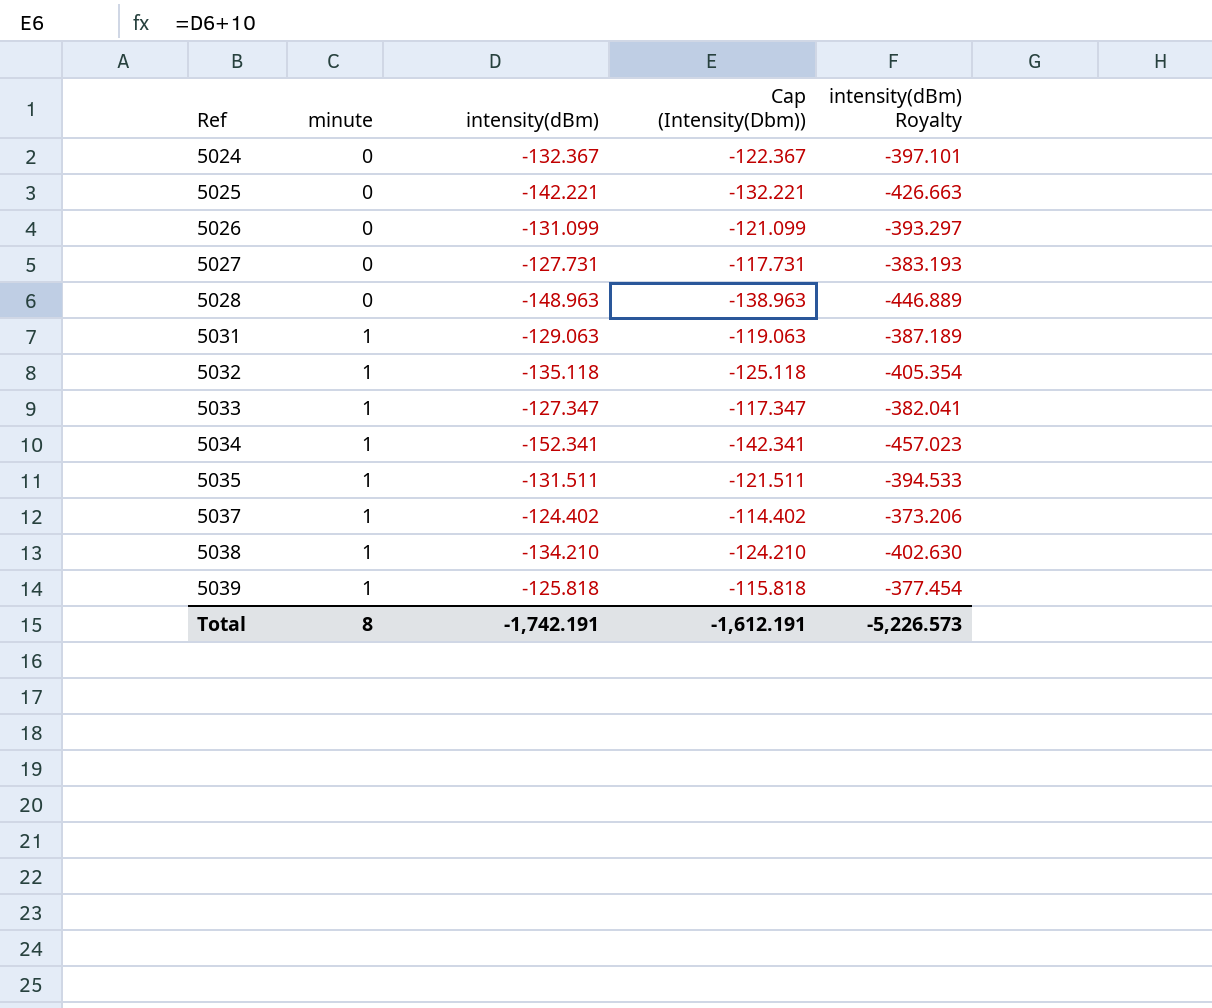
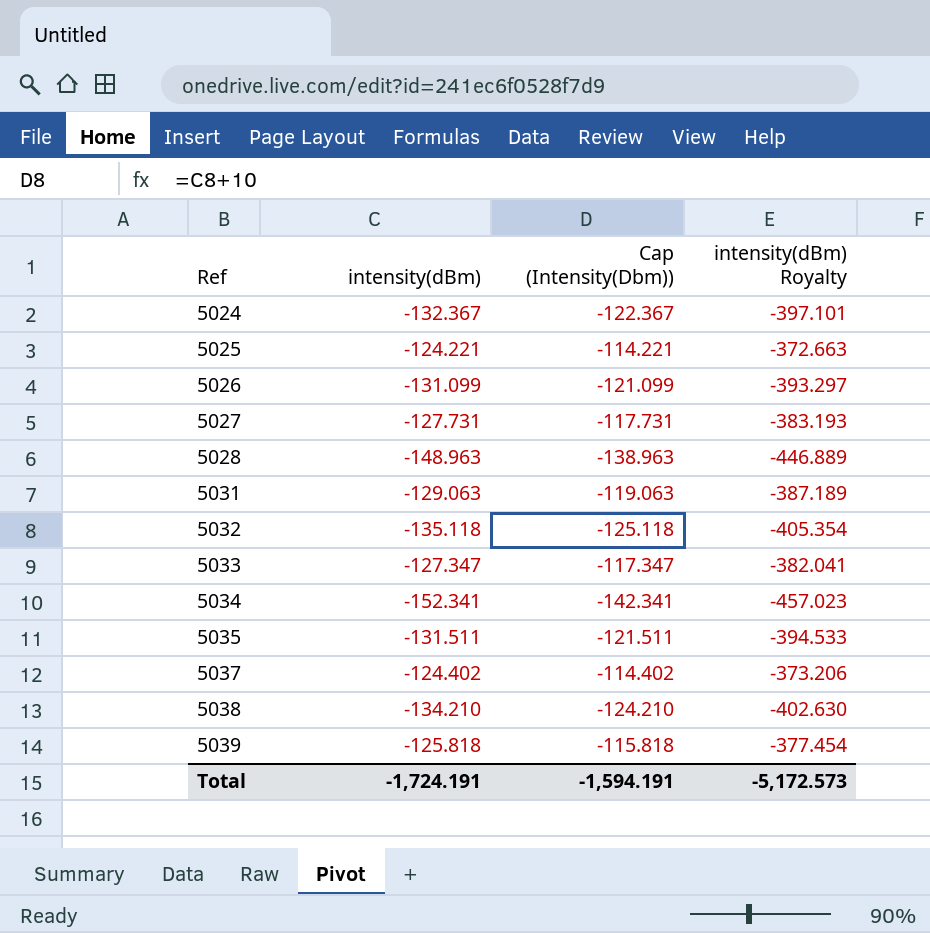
column minute | position: 2 -> none
5025 | intensity(dBm): -142.221 -> -124.221
5025 | Cap (Intensity(Dbm)): -132.221 -> -114.221
5025 | intensity(dBm) Royalty: -426.663 -> -372.663
Total | intensity(dBm): -1,742.191 -> -1,724.191
Total | Cap (Intensity(Dbm)): -1,612.191 -> -1,594.191
Total | intensity(dBm) Royalty: -5,226.573 -> -5,172.573

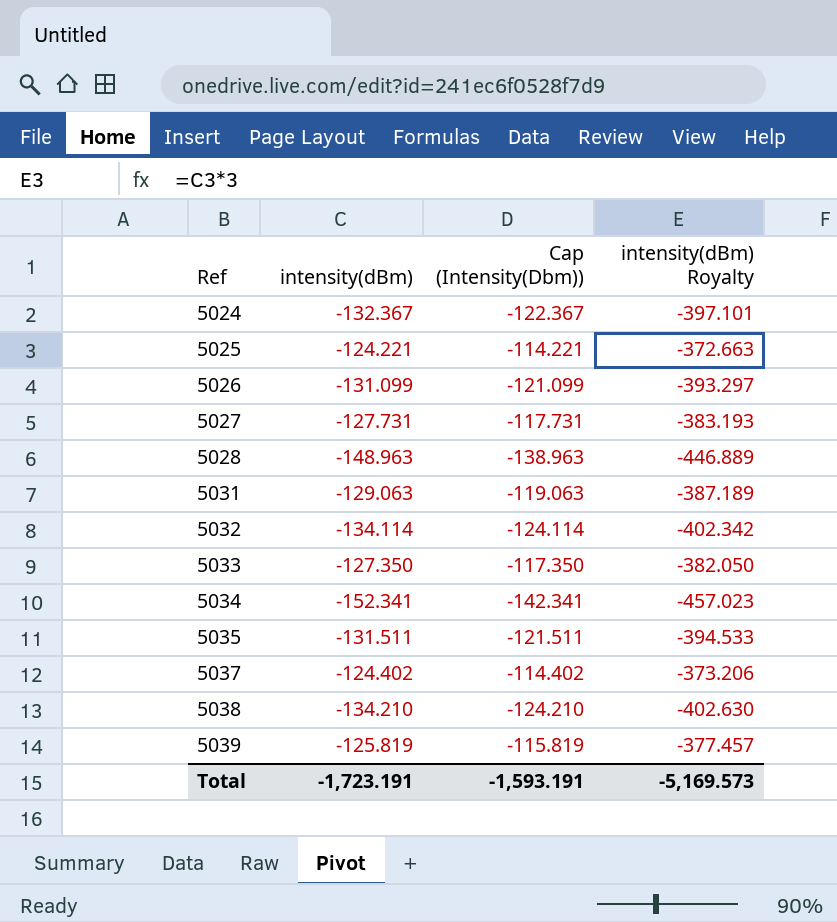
5032 | intensity(dBm): -135.118 -> -134.114
5032 | Cap (Intensity(Dbm)): -125.118 -> -124.114
5032 | intensity(dBm) Royalty: -405.354 -> -402.342
5033 | intensity(dBm): -127.347 -> -127.350
5033 | Cap (Intensity(Dbm)): -117.347 -> -117.350
5033 | intensity(dBm) Royalty: -382.041 -> -382.050
5039 | intensity(dBm): -125.818 -> -125.819
5039 | Cap (Intensity(Dbm)): -115.818 -> -115.819
5039 | intensity(dBm) Royalty: -377.454 -> -377.457
Total | intensity(dBm): -1,724.191 -> -1,723.191
Total | Cap (Intensity(Dbm)): -1,594.191 -> -1,593.191
Total | intensity(dBm) Royalty: -5,172.573 -> -5,169.573

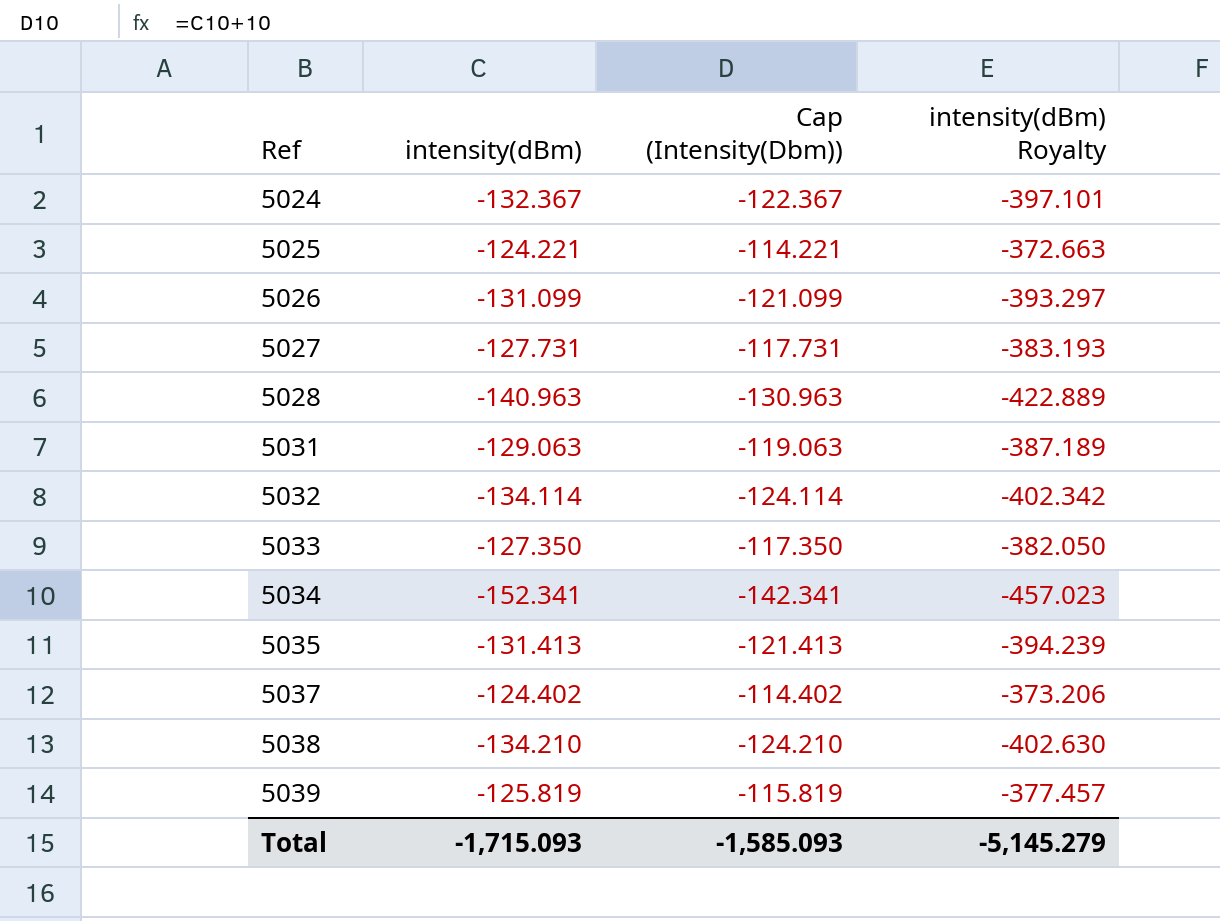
5028 | intensity(dBm): -148.963 -> -140.963
5028 | Cap (Intensity(Dbm)): -138.963 -> -130.963
5028 | intensity(dBm) Royalty: -446.889 -> -422.889
5035 | intensity(dBm): -131.511 -> -131.413
5035 | Cap (Intensity(Dbm)): -121.511 -> -121.413
5035 | intensity(dBm) Royalty: -394.533 -> -394.239
Total | intensity(dBm): -1,723.191 -> -1,715.093
Total | Cap (Intensity(Dbm)): -1,593.191 -> -1,585.093
Total | intensity(dBm) Royalty: -5,169.573 -> -5,145.279

